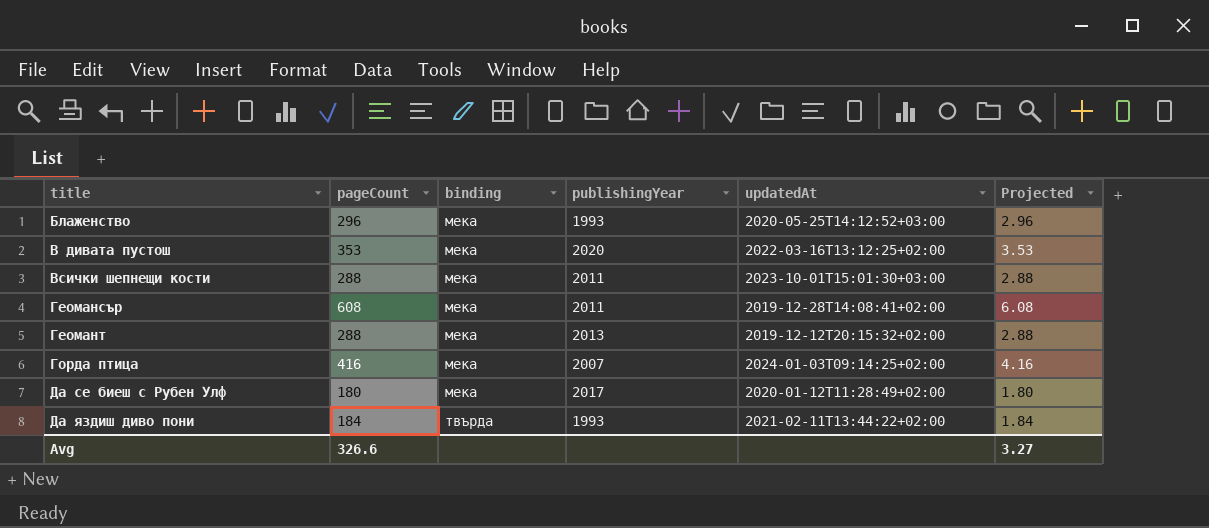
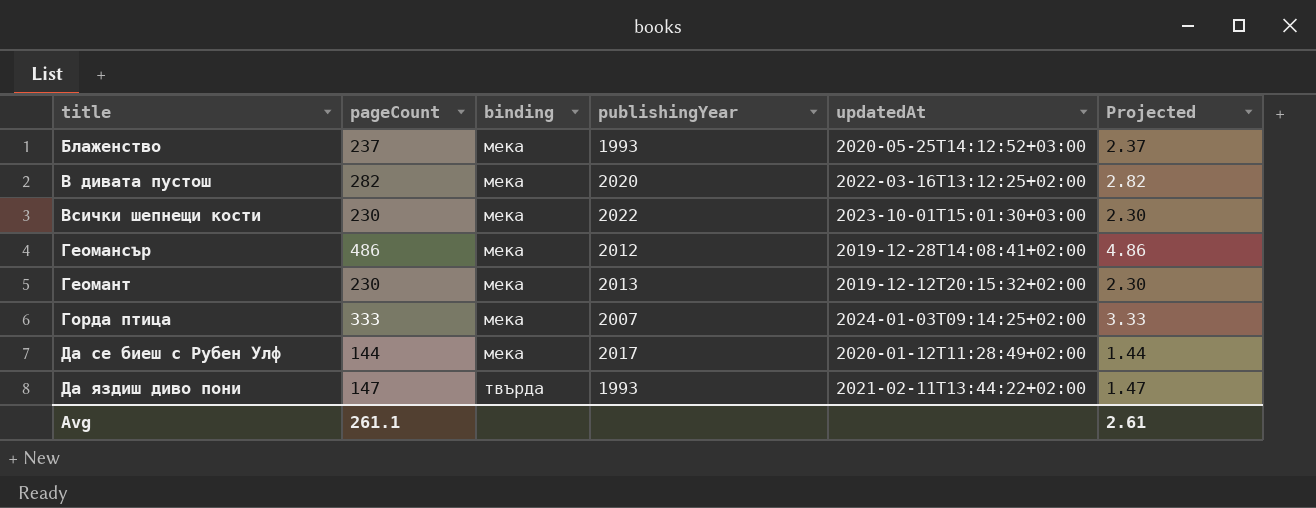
Блаженство | pageCount: 296 -> 237
Блаженство | Projected: 2.96 -> 2.37
В дивата пустош | pageCount: 353 -> 282
В дивата пустош | Projected: 3.53 -> 2.82
Всички шепнещи кости | pageCount: 288 -> 230
Всички шепнещи кости | publishingYear: 2011 -> 2022
Всички шепнещи кости | Projected: 2.88 -> 2.30
Геомансър | pageCount: 608 -> 486
Геомансър | publishingYear: 2011 -> 2012
Геомансър | Projected: 6.08 -> 4.86
Геомант | pageCount: 288 -> 230
Геомант | Projected: 2.88 -> 2.30
Горда птица | pageCount: 416 -> 333
Горда птица | Projected: 4.16 -> 3.33
Да се биеш с Рубен Улф | pageCount: 180 -> 144
Да се биеш с Рубен Улф | Projected: 1.80 -> 1.44
Да яздиш диво пони | pageCount: 184 -> 147
Да яздиш диво пони | Projected: 1.84 -> 1.47
Avg | pageCount: 326.6 -> 261.1
Avg | Projected: 3.27 -> 2.61

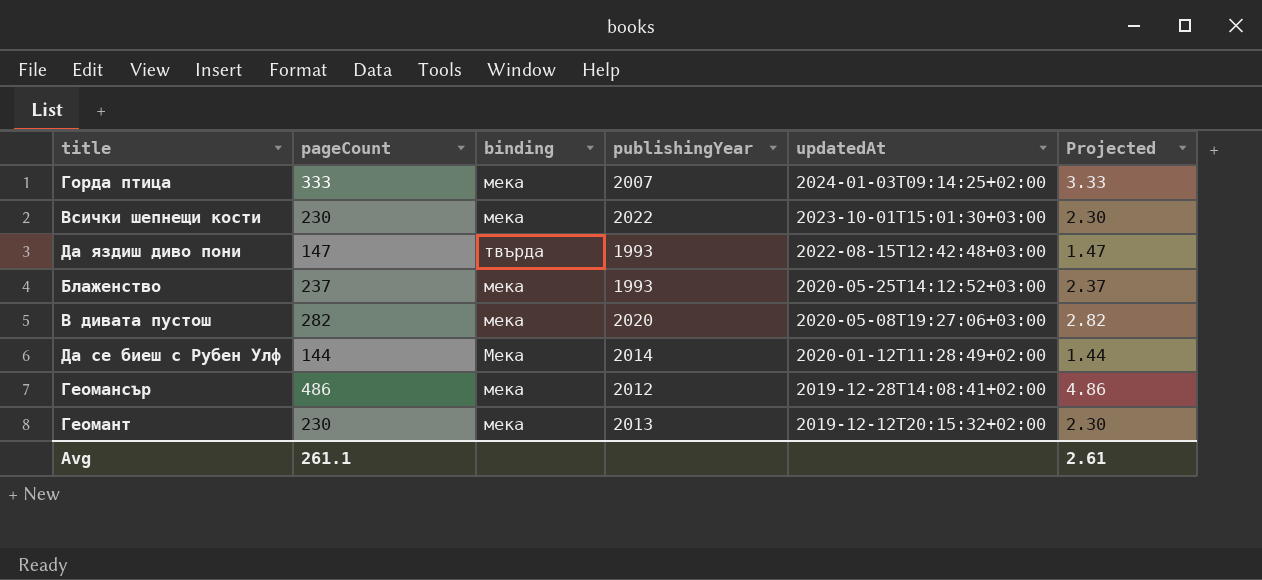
row order: title ascending -> updatedAt descending
Да яздиш диво пони | updatedAt: 2021-02-11T13:44:22+02:00 -> 2022-08-15T12:42:48+03:00
В дивата пустош | updatedAt: 2022-03-16T13:12:25+02:00 -> 2020-05-08T19:27:06+03:00
Да се биеш с Рубен Улф | binding: мека -> Мека
Да се биеш с Рубен Улф | publishingYear: 2017 -> 2014

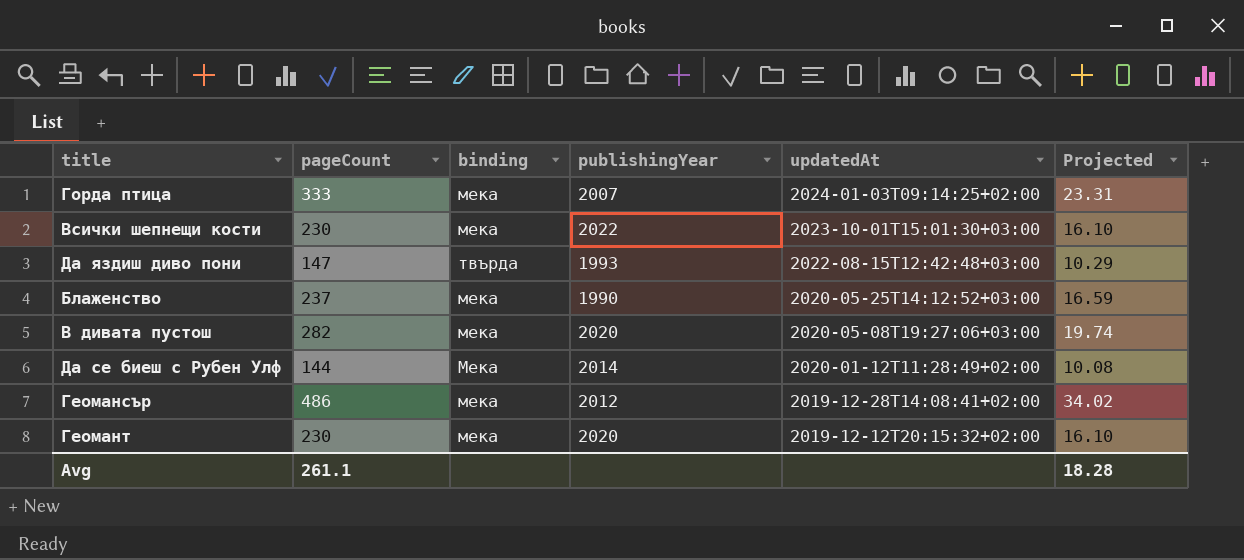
column Projected | formula: [pageCount] * 0.01 -> [pageCount] * 0.07
Блаженство | publishingYear: 1993 -> 1990
Геомант | publishingYear: 2013 -> 2020
Avg | Projected: 2.61 -> 18.28

